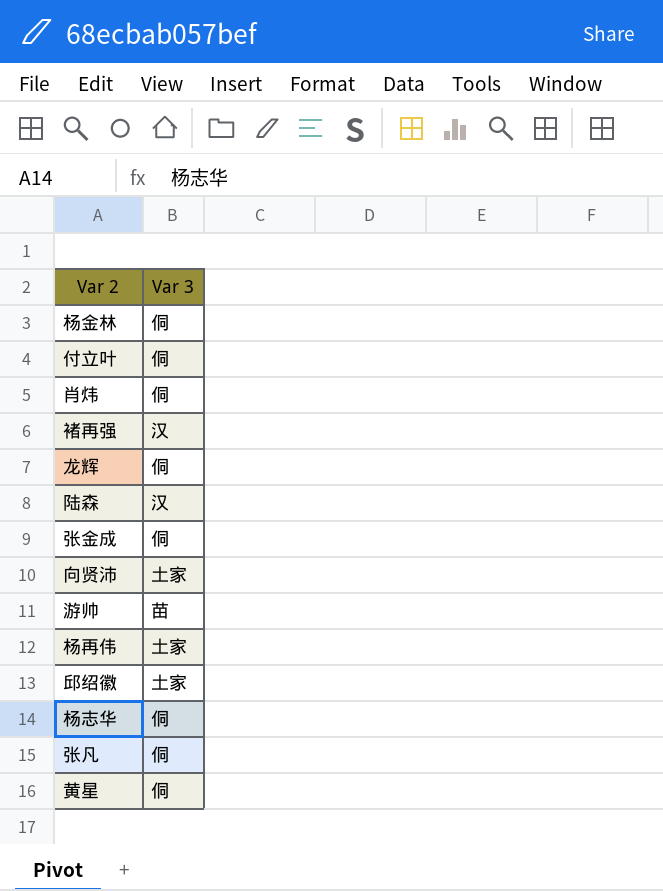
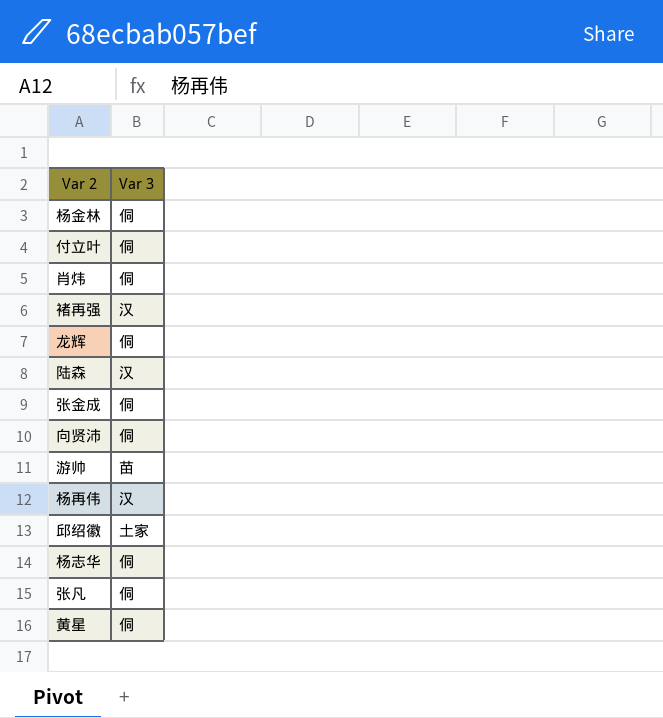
向贤沛 | Var 3: 土家 -> 侗
杨再伟 | Var 3: 土家 -> 汉

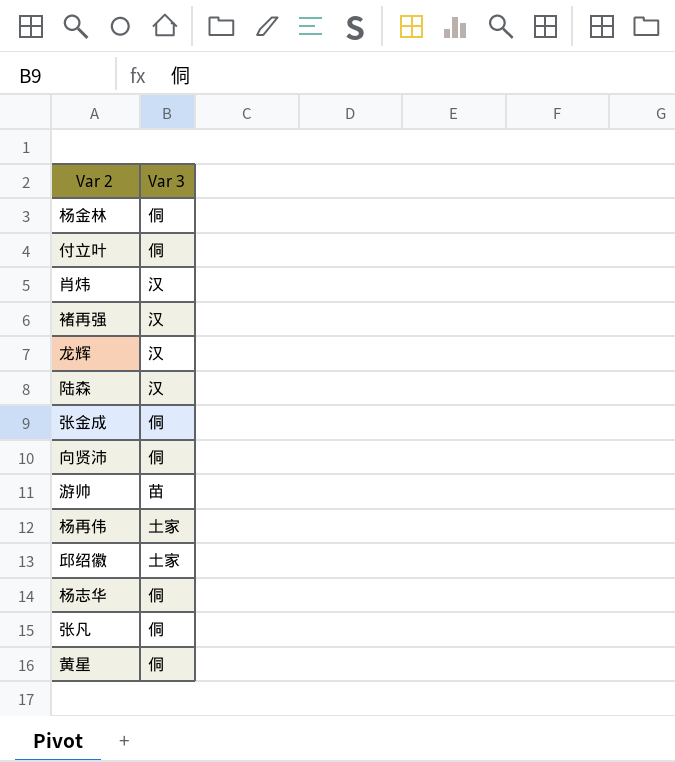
肖炜 | Var 3: 侗 -> 汉
龙辉 | Var 3: 侗 -> 汉
杨再伟 | Var 3: 汉 -> 土家

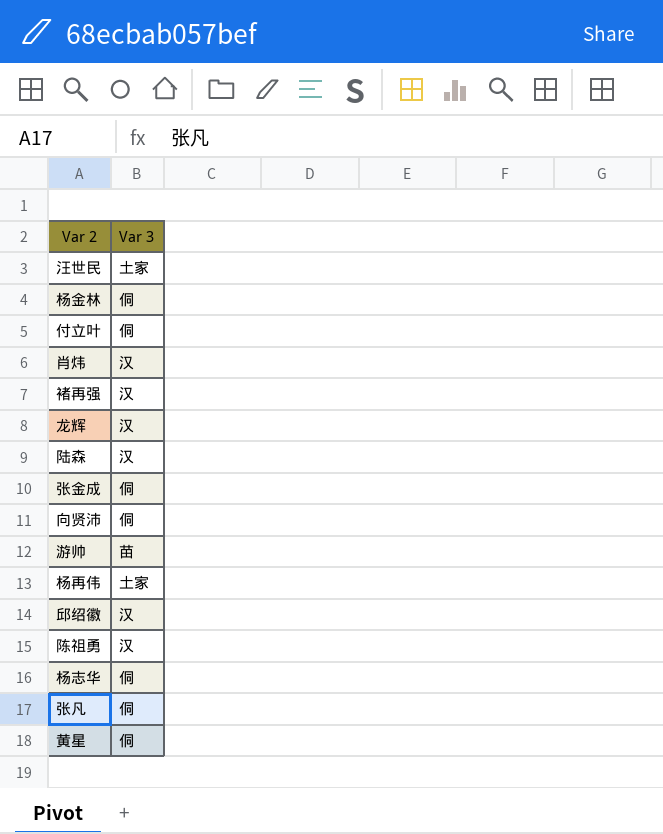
row 汪世民: none -> 土家
邱绍徽 | Var 3: 土家 -> 汉
row 陈祖勇: none -> 汉

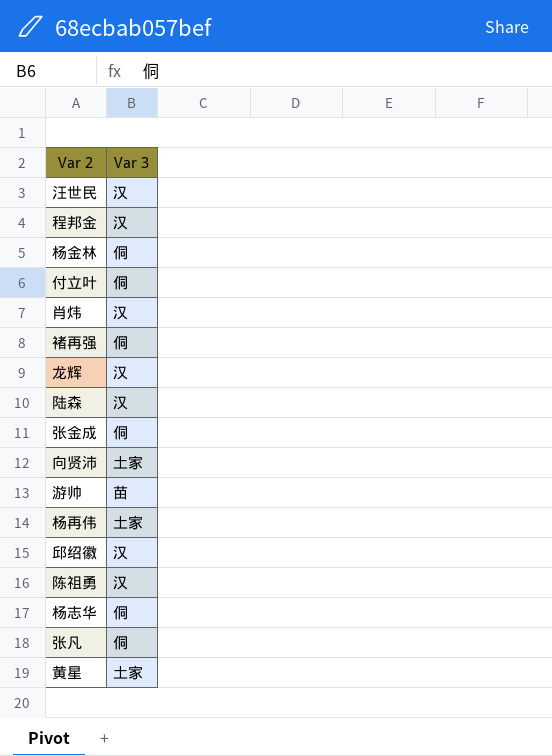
汪世民 | Var 3: 土家 -> 汉
row 程邦金: none -> 汉
褚再强 | Var 3: 汉 -> 侗
向贤沛 | Var 3: 侗 -> 土家
黄星 | Var 3: 侗 -> 土家

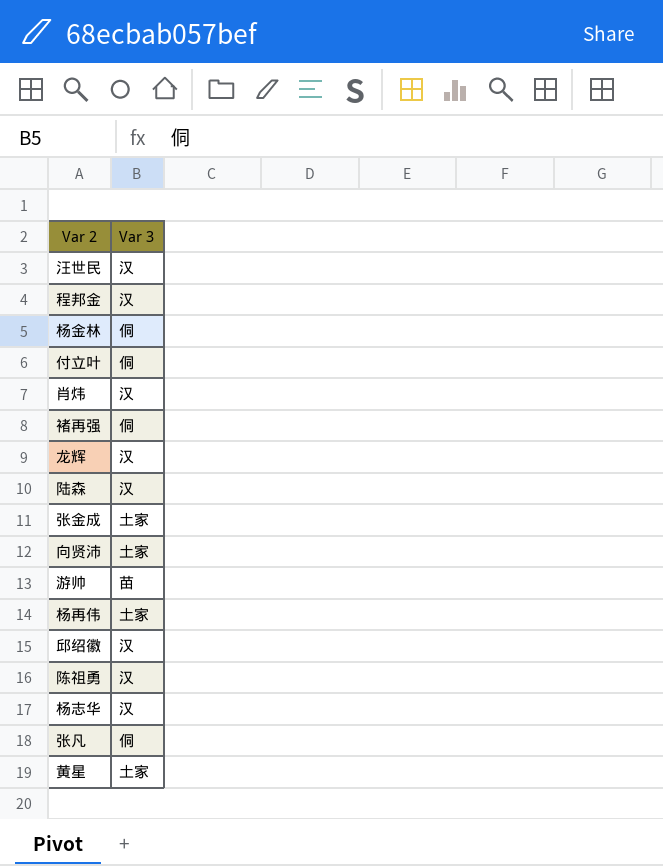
张金成 | Var 3: 侗 -> 土家
杨志华 | Var 3: 侗 -> 汉

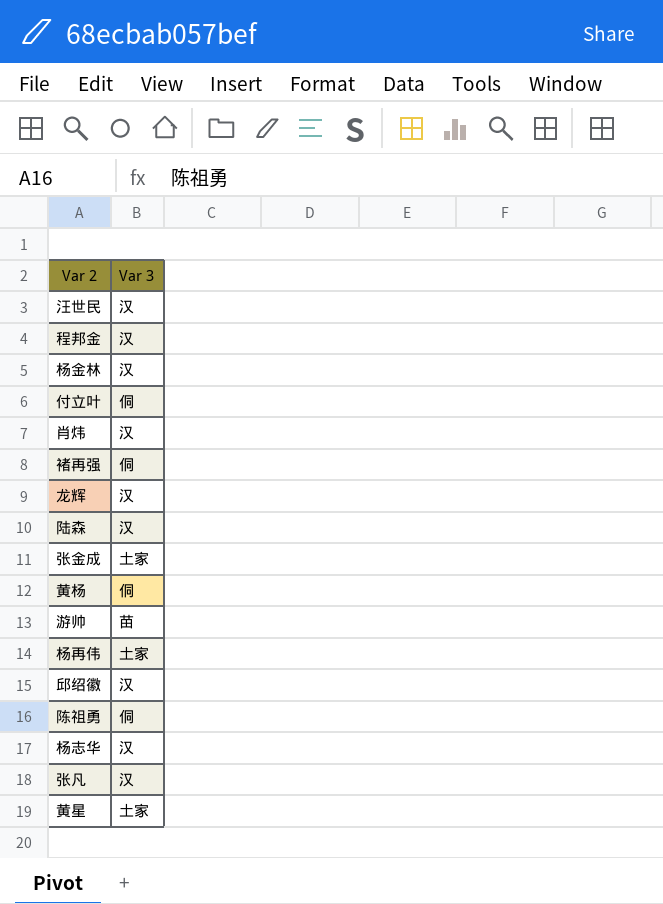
row 向贤沛: 土家 -> none
杨金林 | Var 3: 侗 -> 汉
row 黄杨: none -> 侗
陈祖勇 | Var 3: 汉 -> 侗
张凡 | Var 3: 侗 -> 汉

